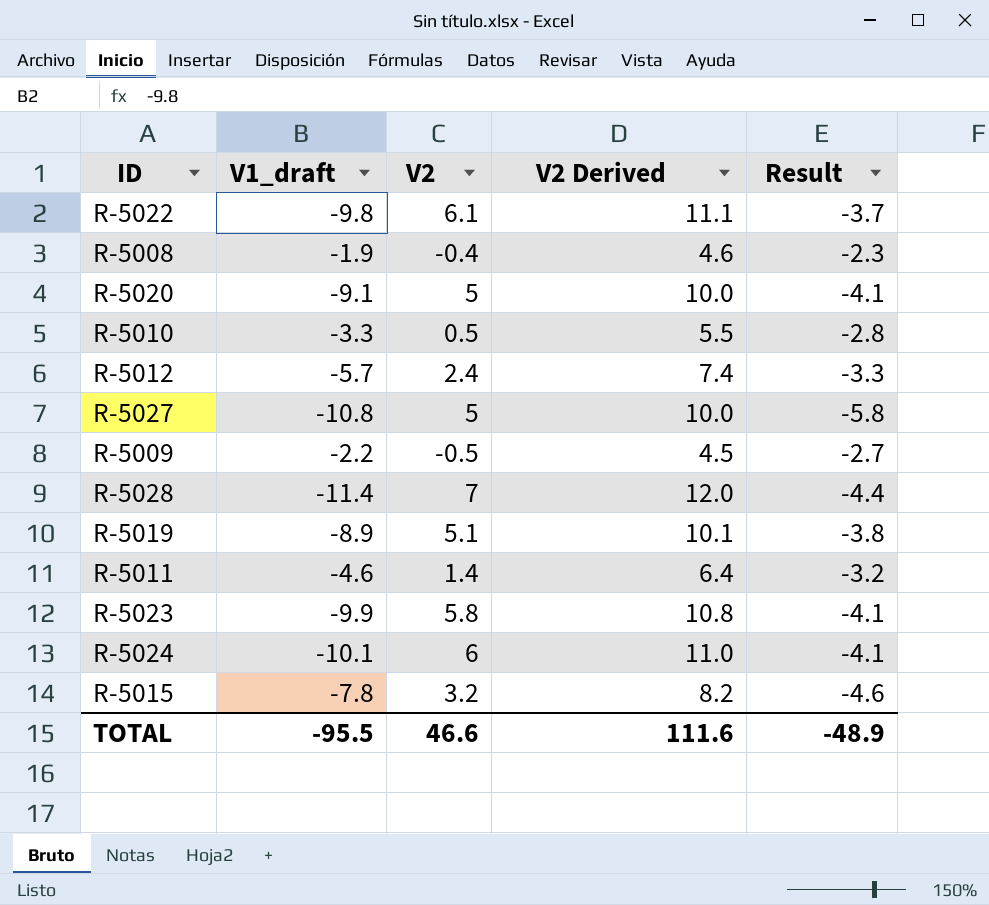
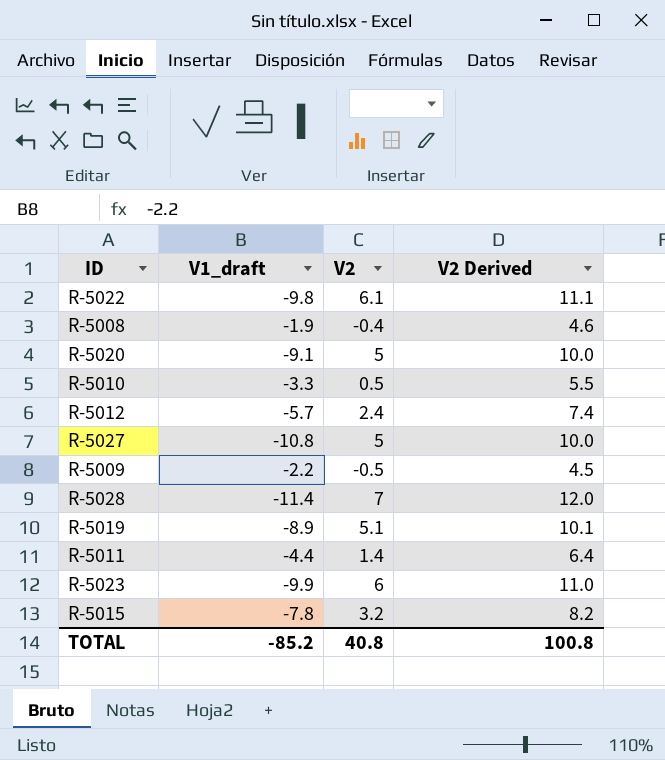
column Result | formula: [V1_draft] + [V2] -> none
row R-5024: -10.1 | 6 | 11.0 | -4.1 -> none
R-5011 | V1_draft: -4.6 -> -4.4
R-5023 | V2: 5.8 -> 6
R-5023 | V2 Derived: 10.8 -> 11.0
TOTAL | V1_draft: -95.5 -> -85.2
TOTAL | V2: 46.6 -> 40.8
TOTAL | V2 Derived: 111.6 -> 100.8

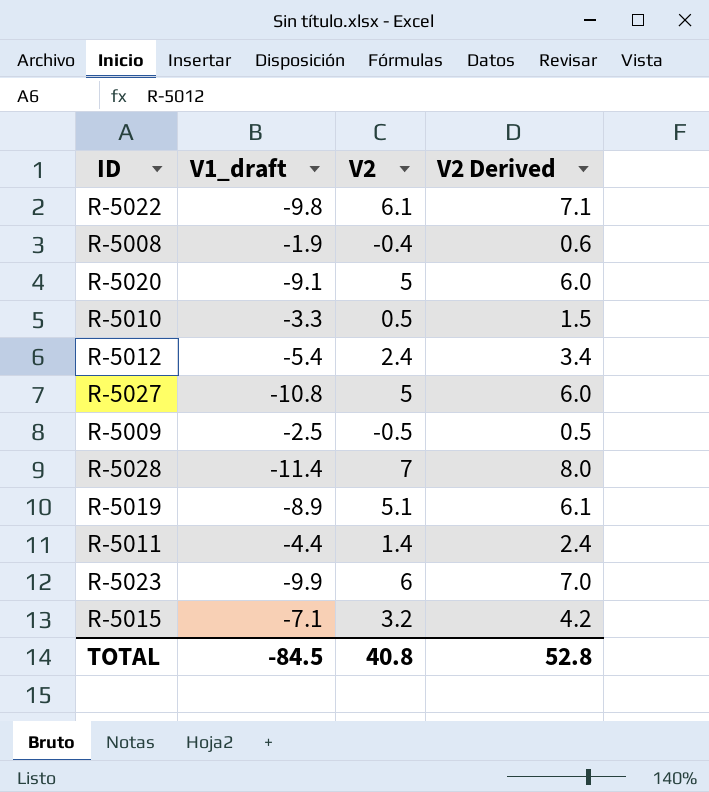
column V2 Derived | formula: [V2] + 5 -> [V2] + 1
R-5012 | V1_draft: -5.7 -> -5.4
R-5009 | V1_draft: -2.2 -> -2.5
R-5015 | V1_draft: -7.8 -> -7.1
TOTAL | V1_draft: -85.2 -> -84.5
TOTAL | V2 Derived: 100.8 -> 52.8

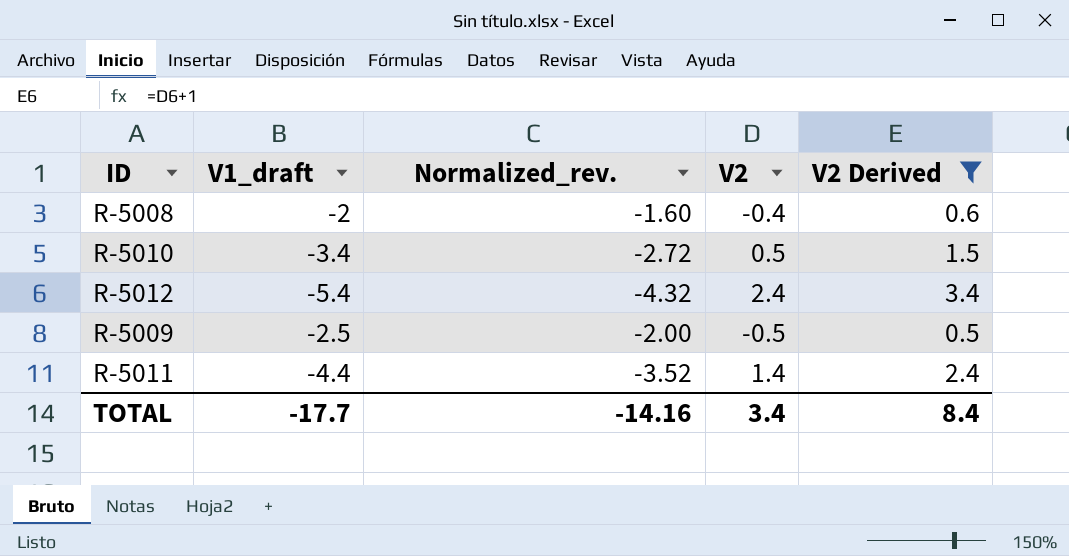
filter: none -> V2 Derived <= 3.4
column Normalized_rev. | formula: none -> [V1_draft] * 0.8
R-5008 | V1_draft: -1.9 -> -2
R-5010 | V1_draft: -3.3 -> -3.4
TOTAL | V1_draft: -84.5 -> -17.7
TOTAL | V2: 40.8 -> 3.4
TOTAL | V2 Derived: 52.8 -> 8.4

